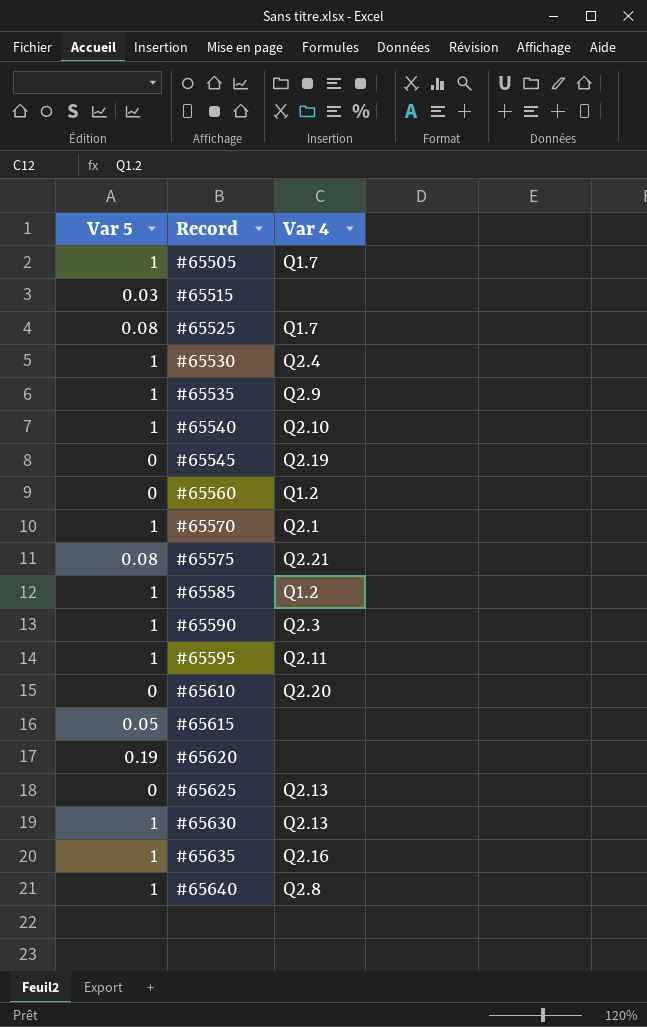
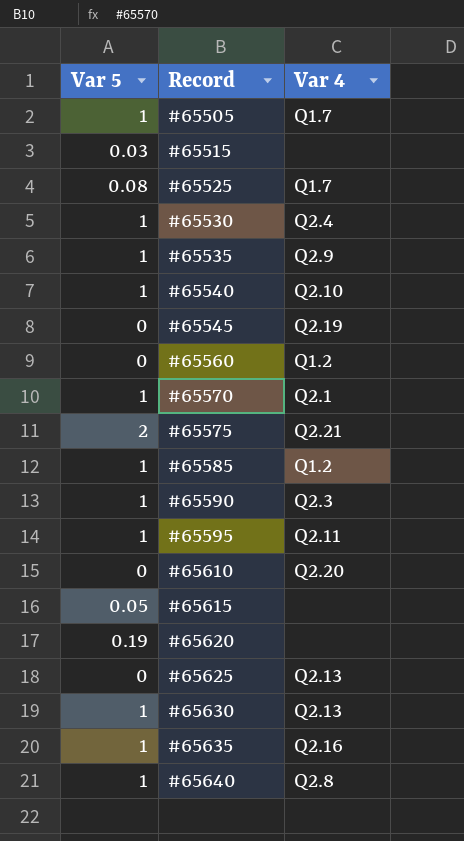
#65575 | Var 5: 0.08 -> 2

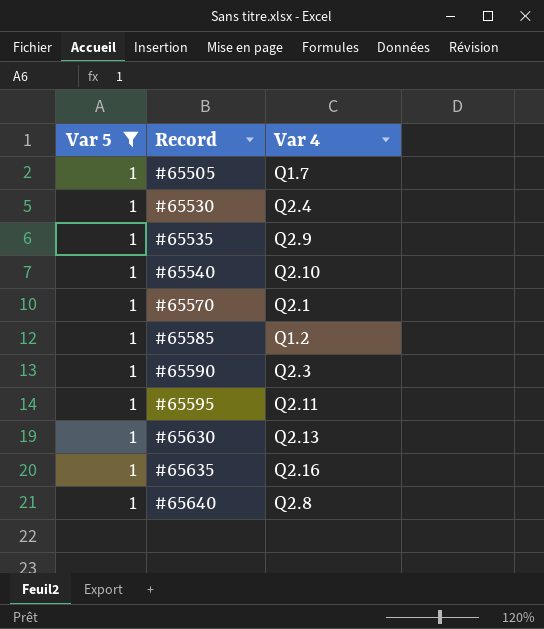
filter: none -> Var 5 = 1

